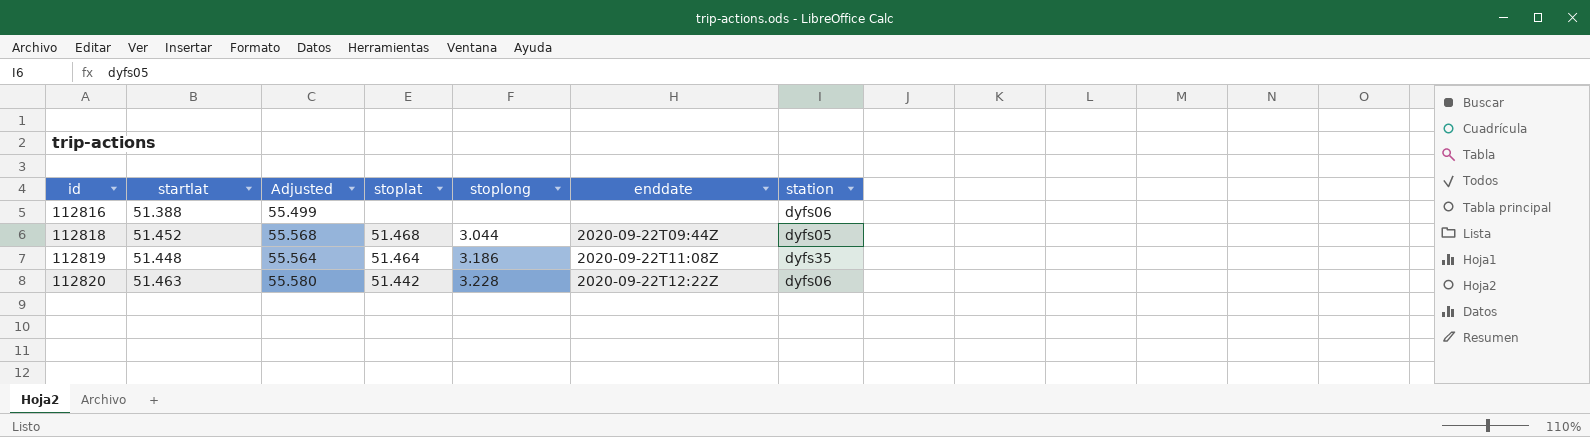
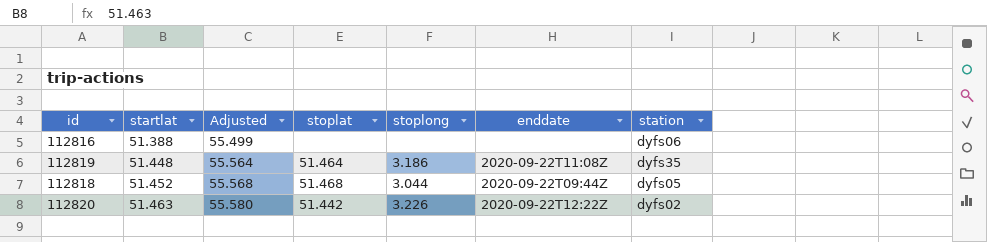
row order: id ascending -> startlat ascending
112820 | stoplong: 3.228 -> 3.226
112820 | station: dyfs06 -> dyfs02

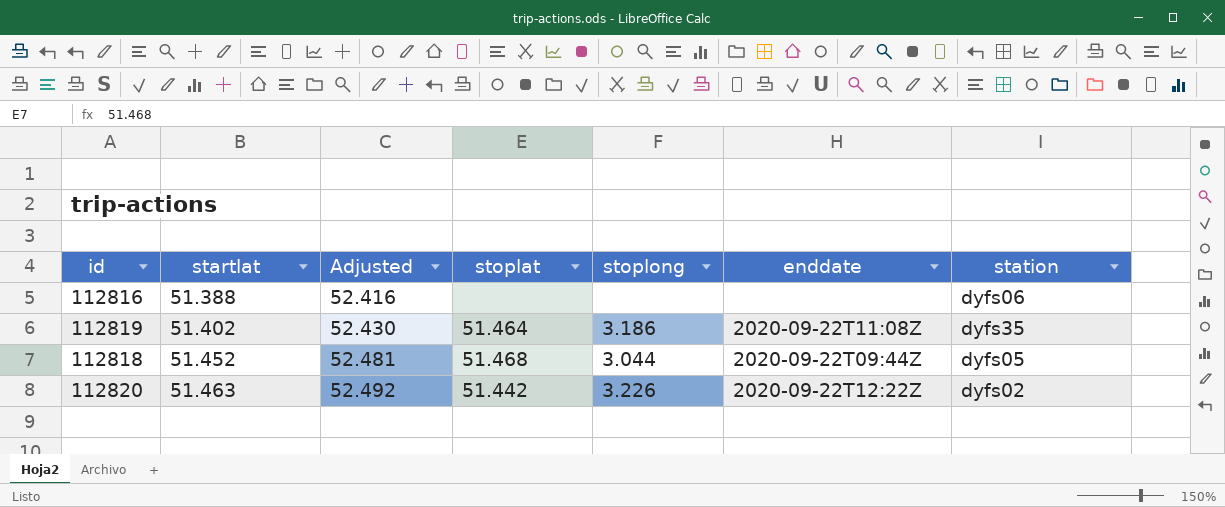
column Adjusted | formula: [startlat] * 1.08 -> [startlat] * 1.02
112819 | startlat: 51.448 -> 51.402

